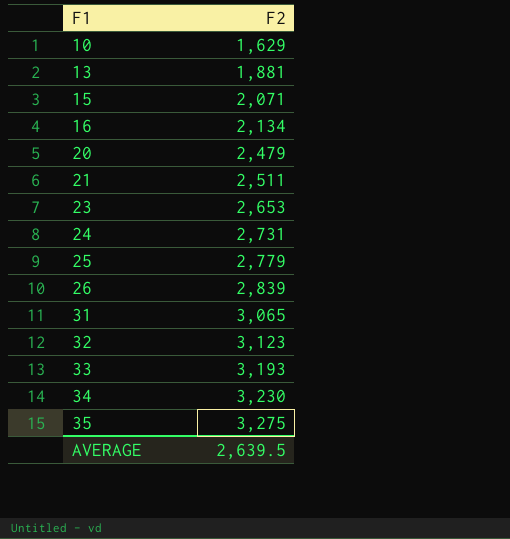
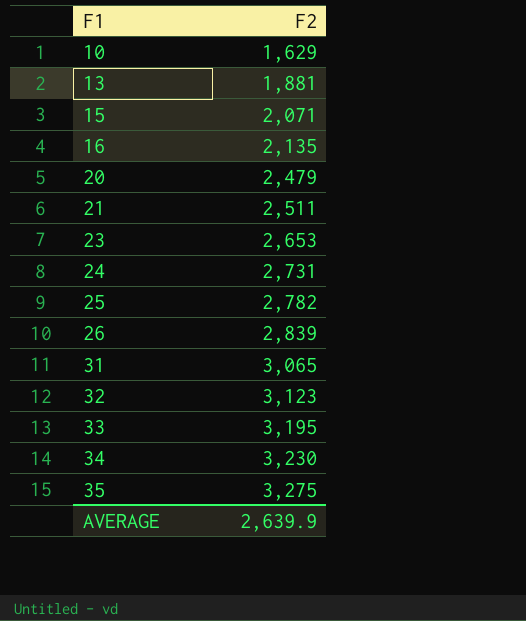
16 | F2: 2,134 -> 2,135
25 | F2: 2,779 -> 2,782
33 | F2: 3,193 -> 3,195
AVERAGE | F2: 2,639.5 -> 2,639.9

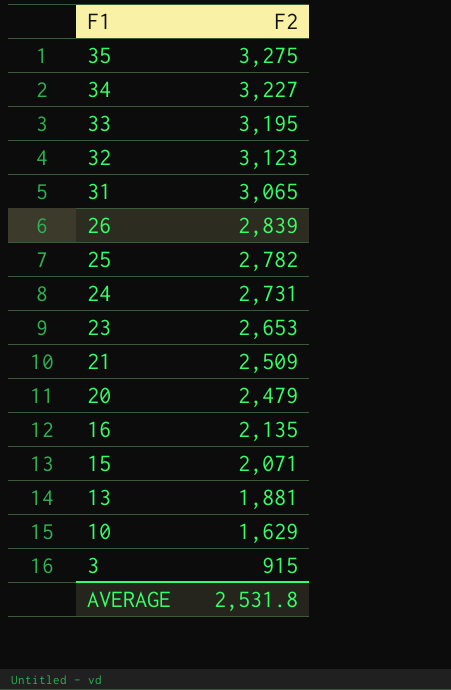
row order: F1 ascending -> F1 descending
34 | F2: 3,230 -> 3,227
21 | F2: 2,511 -> 2,509
row 3: none -> 915
AVERAGE | F2: 2,639.9 -> 2,531.8

